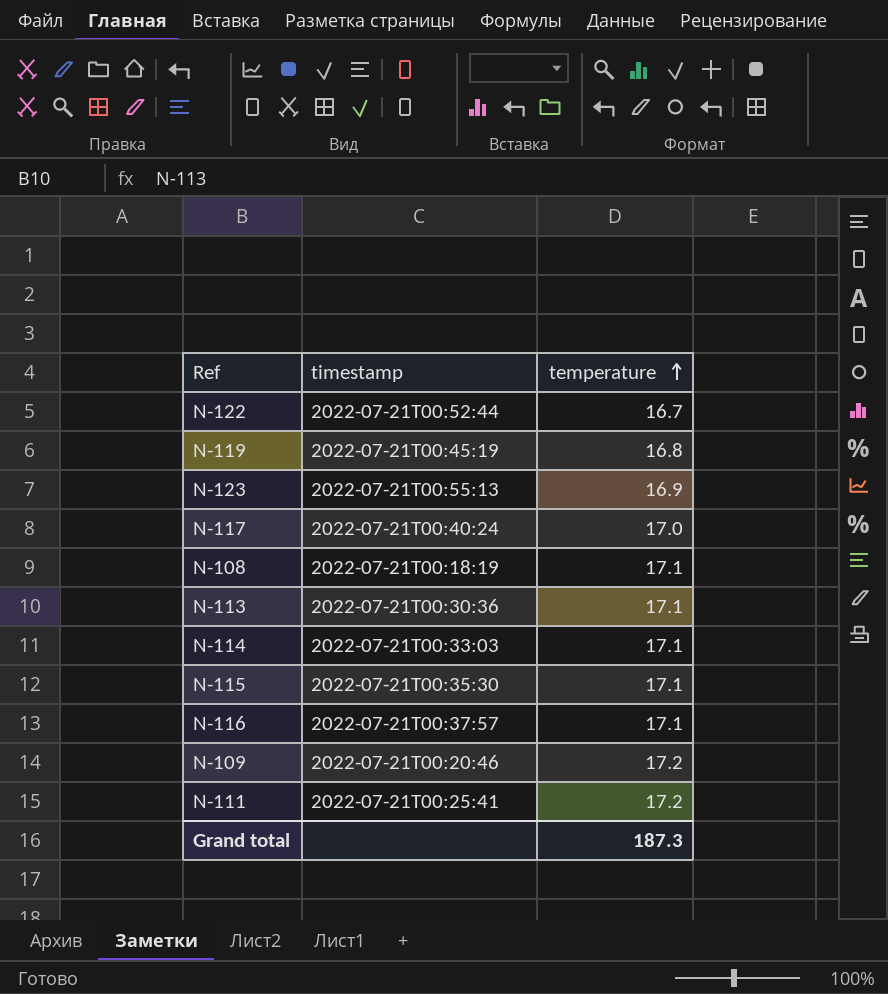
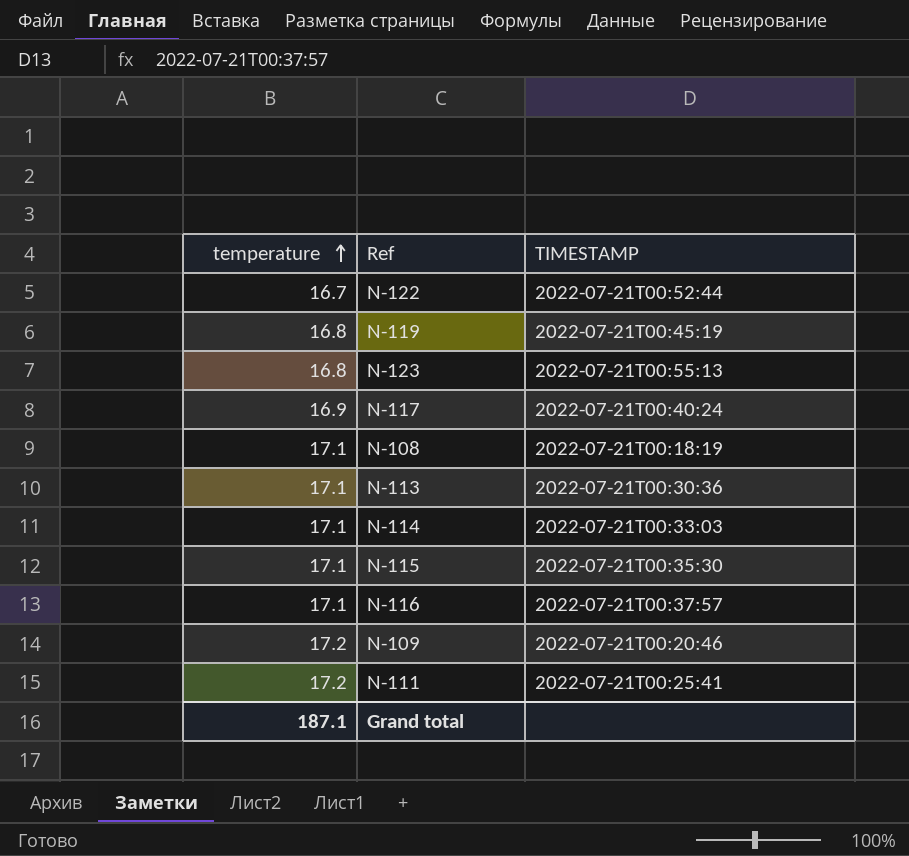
column temperature | position: 3 -> 1
column name: timestamp -> TIMESTAMP
N-123 | temperature: 16.9 -> 16.8
N-117 | temperature: 17.0 -> 16.9
Grand total | temperature: 187.3 -> 187.1

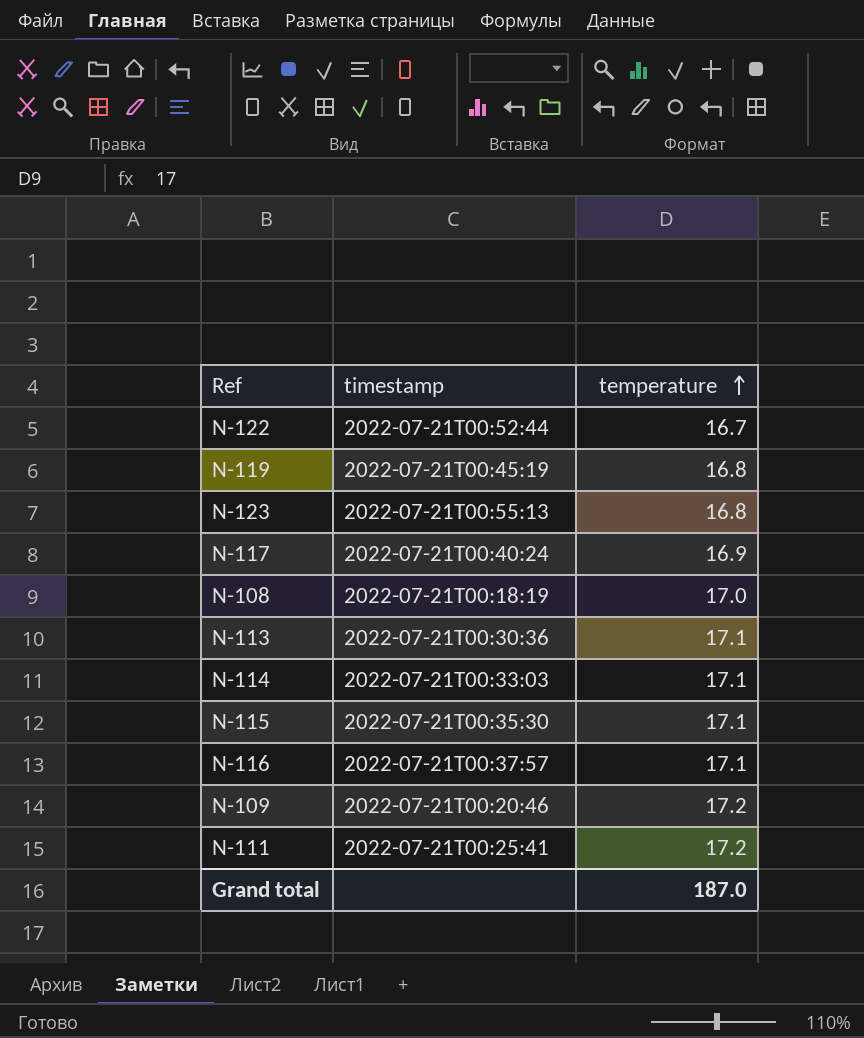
column name: TIMESTAMP -> timestamp
column temperature | position: 1 -> 3
N-108 | temperature: 17.1 -> 17.0
Grand total | temperature: 187.1 -> 187.0

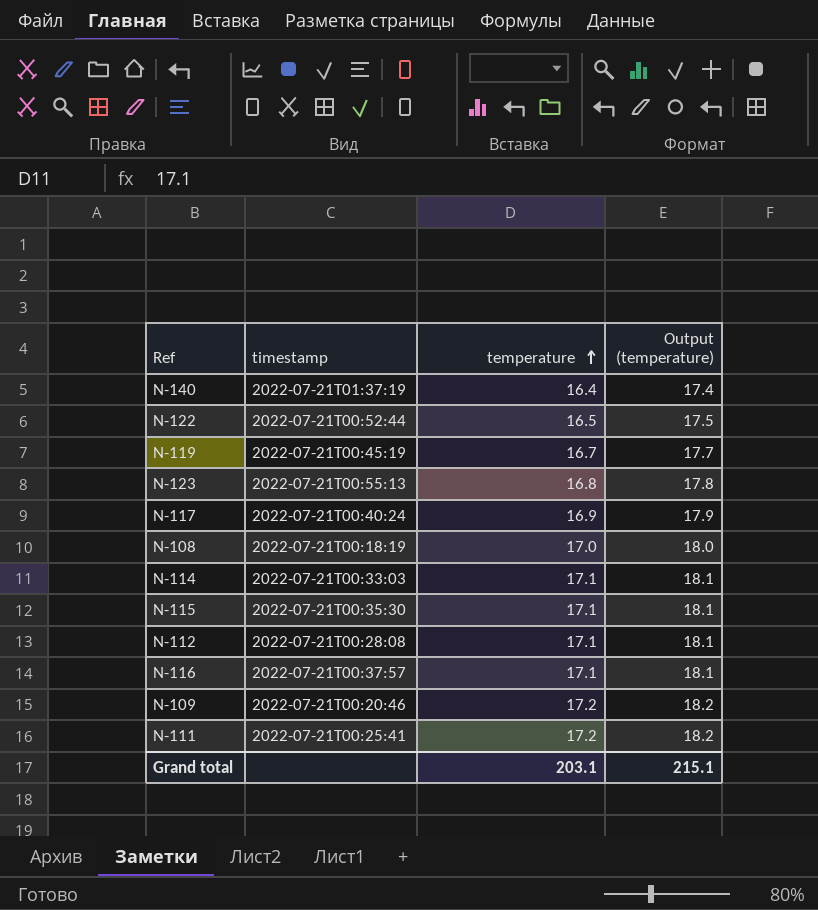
column Output (temperature) | formula: none -> [temperature] + 1
row N-113: 2022-07-21T00:30:36 | 17.1 -> none
row N-140: none -> 2022-07-21T01:37:19 | 16.4 | 17.4
N-122 | temperature: 16.7 -> 16.5
N-119 | temperature: 16.8 -> 16.7
row N-112: none -> 2022-07-21T00:28:08 | 17.1 | 18.1
Grand total | temperature: 187.0 -> 203.1

